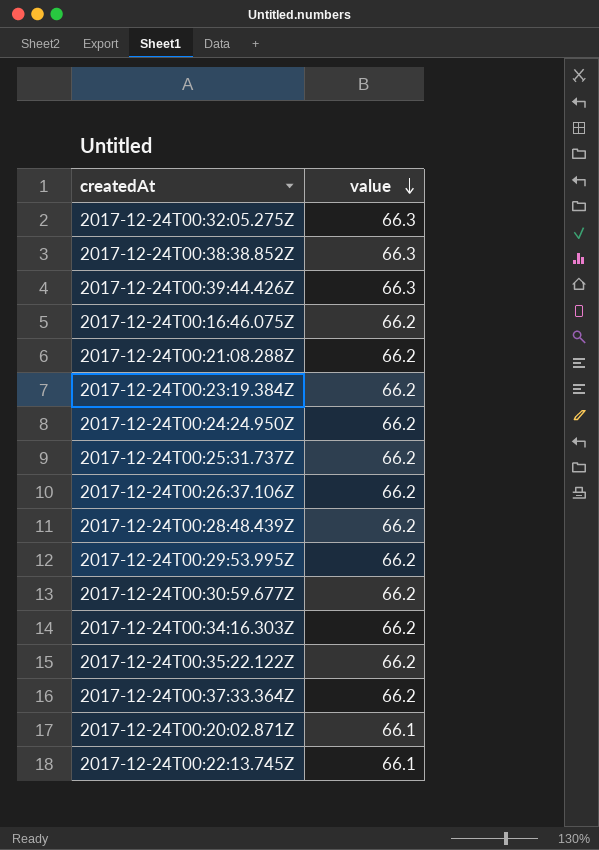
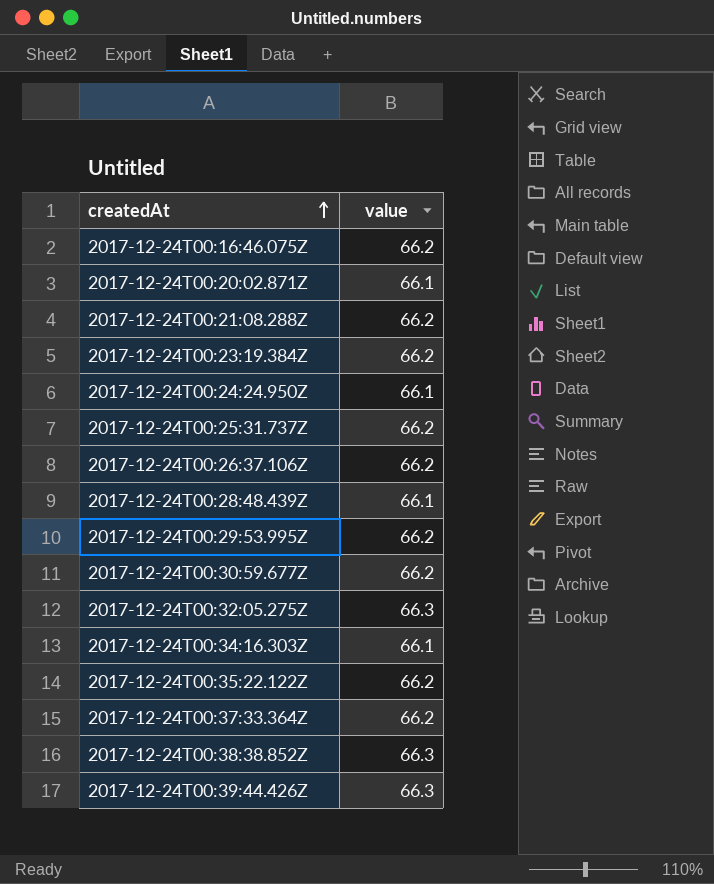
row order: value descending -> createdAt ascending
row 2017-12-24T00:22:13.745Z: 66.1 -> none
2017-12-24T00:24:24.950Z | value: 66.2 -> 66.1
2017-12-24T00:28:48.439Z | value: 66.2 -> 66.1
2017-12-24T00:34:16.303Z | value: 66.2 -> 66.1

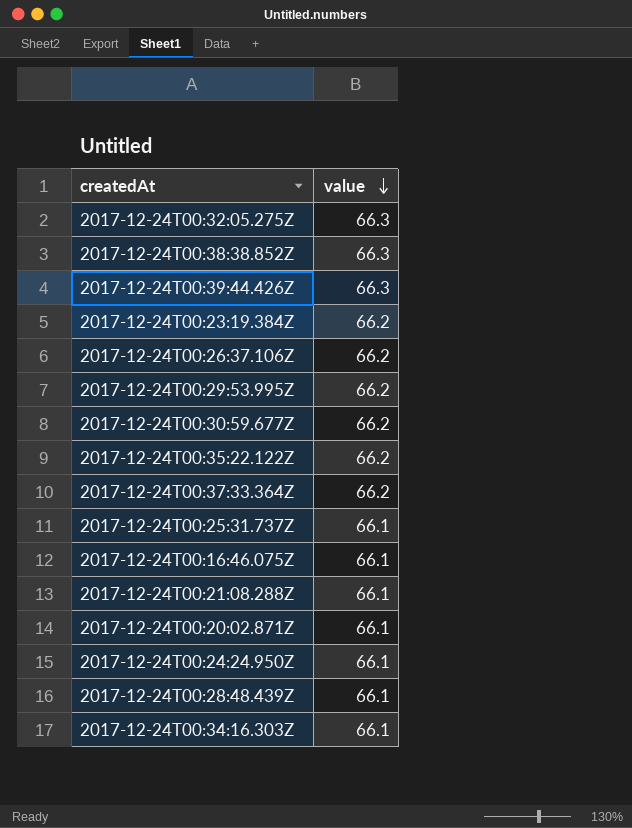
row order: createdAt ascending -> value descending
2017-12-24T00:25:31.737Z | value: 66.2 -> 66.1
2017-12-24T00:16:46.075Z | value: 66.2 -> 66.1
2017-12-24T00:21:08.288Z | value: 66.2 -> 66.1

